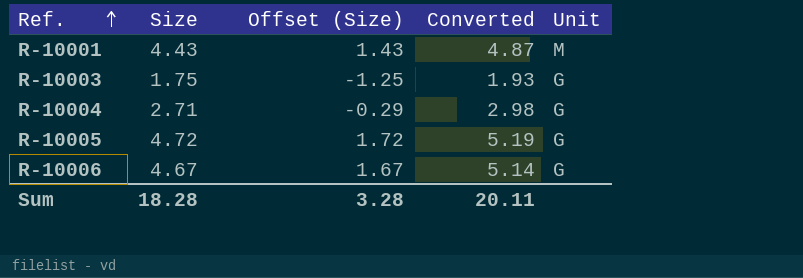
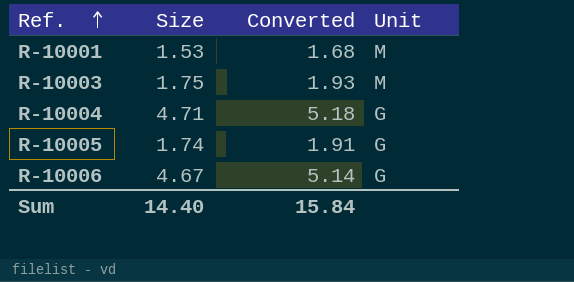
column Offset (Size) | formula: [Size] - 3 -> none
R-10001 | Size: 4.43 -> 1.53
R-10001 | Converted: 4.87 -> 1.68
R-10003 | Unit: G -> M
R-10004 | Size: 2.71 -> 4.71
R-10004 | Converted: 2.98 -> 5.18
R-10005 | Size: 4.72 -> 1.74
R-10005 | Converted: 5.19 -> 1.91
Sum | Size: 18.28 -> 14.40
Sum | Converted: 20.11 -> 15.84

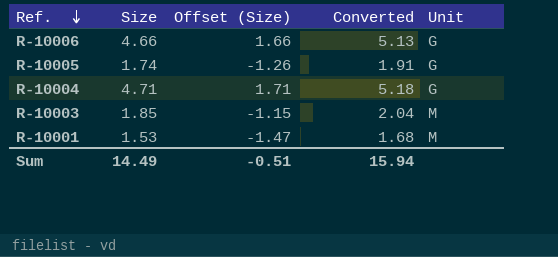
row order: Ref. ascending -> Ref. descending
column Offset (Size) | formula: none -> [Size] - 3
R-10006 | Size: 4.67 -> 4.66
R-10006 | Converted: 5.14 -> 5.13
R-10003 | Size: 1.75 -> 1.85
R-10003 | Converted: 1.93 -> 2.04
Sum | Size: 14.40 -> 14.49
Sum | Converted: 15.84 -> 15.94

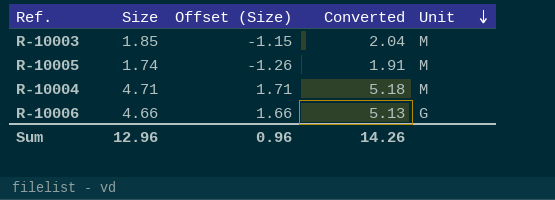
row order: Ref. descending -> Unit descending
row R-10001: 1.53 | -1.47 | 1.68 | M -> none
R-10005 | Unit: G -> M
R-10004 | Unit: G -> M
Sum | Size: 14.49 -> 12.96
Sum | Offset (Size): -0.51 -> 0.96
Sum | Converted: 15.94 -> 14.26

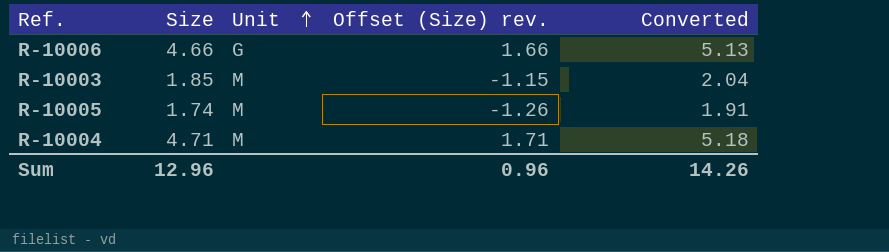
row order: Unit descending -> Unit ascending
column Unit | position: 5 -> 3
column name: Offset (Size) -> Offset (Size) rev.

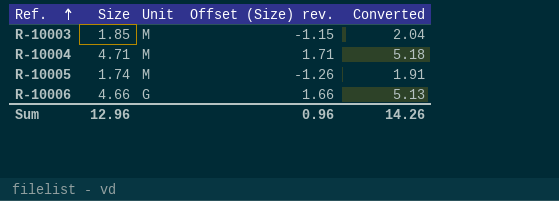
row order: Unit ascending -> Ref. ascending

